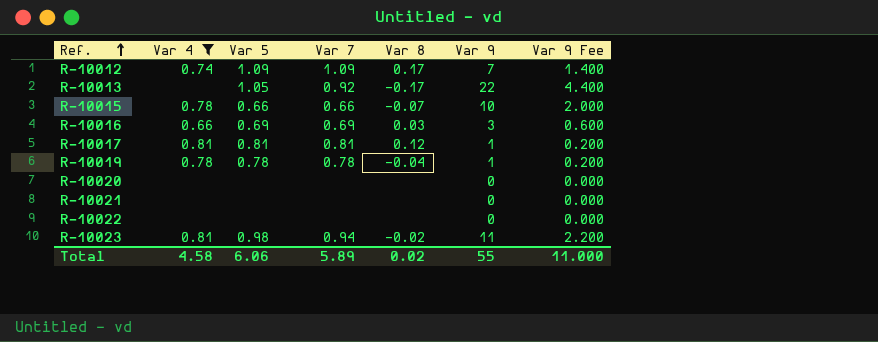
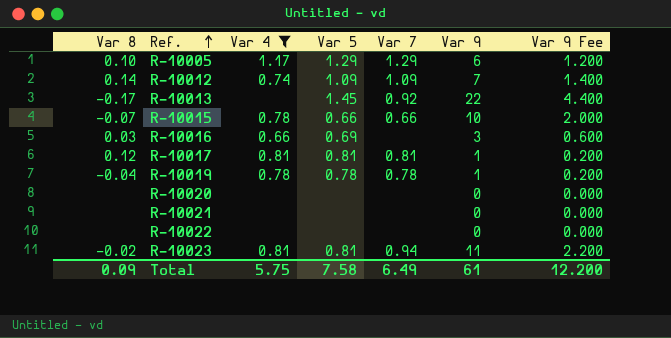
column Var 8 | position: 5 -> 1
row R-10005: none -> 0.10 | 1.17 | 1.29 | 1.29 | 6 | 1.200
R-10012 | Var 8: 0.17 -> 0.14
R-10013 | Var 5: 1.05 -> 1.45
R-10016 | Var 7: 0.69 -> none
R-10023 | Var 5: 0.98 -> 0.81
Total | Var 8: 0.02 -> 0.09
Total | Var 4: 4.58 -> 5.75
Total | Var 5: 6.06 -> 7.58
Total | Var 7: 5.89 -> 6.49
Total | Var 9: 55 -> 61
Total | Var 9 Fee: 11.000 -> 12.200

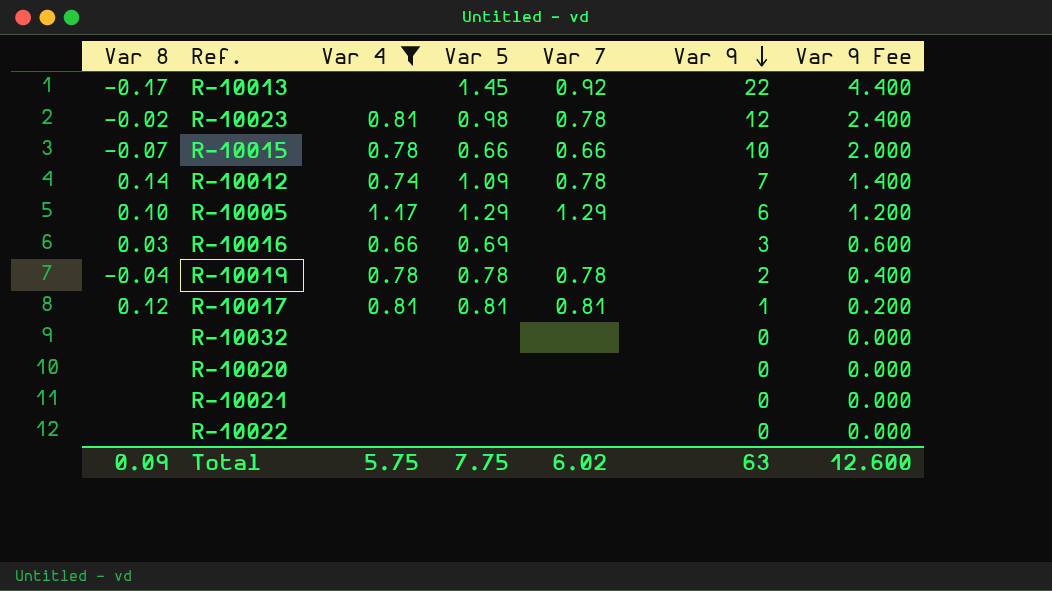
row order: Ref. ascending -> Var 9 descending
R-10023 | Var 5: 0.81 -> 0.98
R-10023 | Var 7: 0.94 -> 0.78
R-10023 | Var 9: 11 -> 12
R-10023 | Var 9 Fee: 2.200 -> 2.400
R-10012 | Var 7: 1.09 -> 0.78
R-10019 | Var 9: 1 -> 2
R-10019 | Var 9 Fee: 0.200 -> 0.400
row R-10032: none -> none | none | none | none | 0 | 0.000
Total | Var 5: 7.58 -> 7.75
Total | Var 7: 6.49 -> 6.02
Total | Var 9: 61 -> 63
Total | Var 9 Fee: 12.200 -> 12.600

